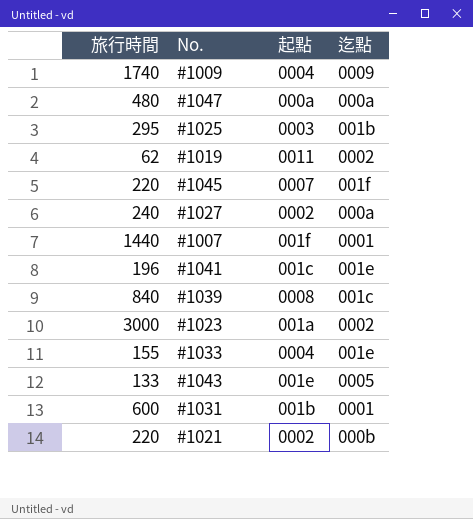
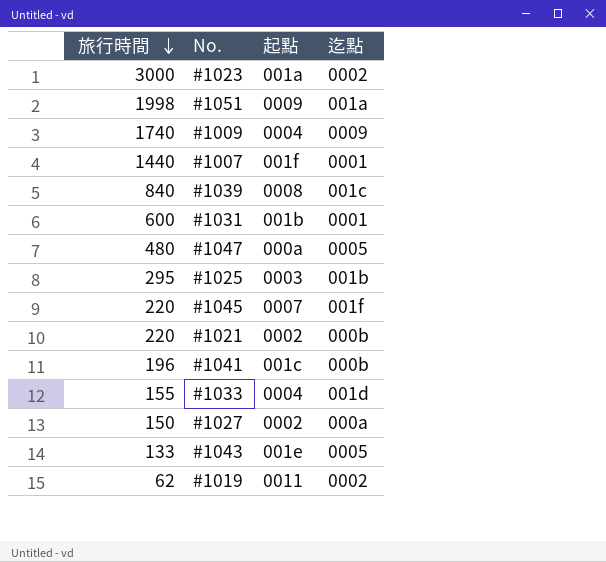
row order: none -> 旅行時間 descending
row #1051: none -> 1998 | 0009 | 001a
#1047 | 迄點: 000a -> 0005
#1041 | 迄點: 001e -> 000b
#1033 | 迄點: 001e -> 001d
#1027 | 旅行時間: 240 -> 150

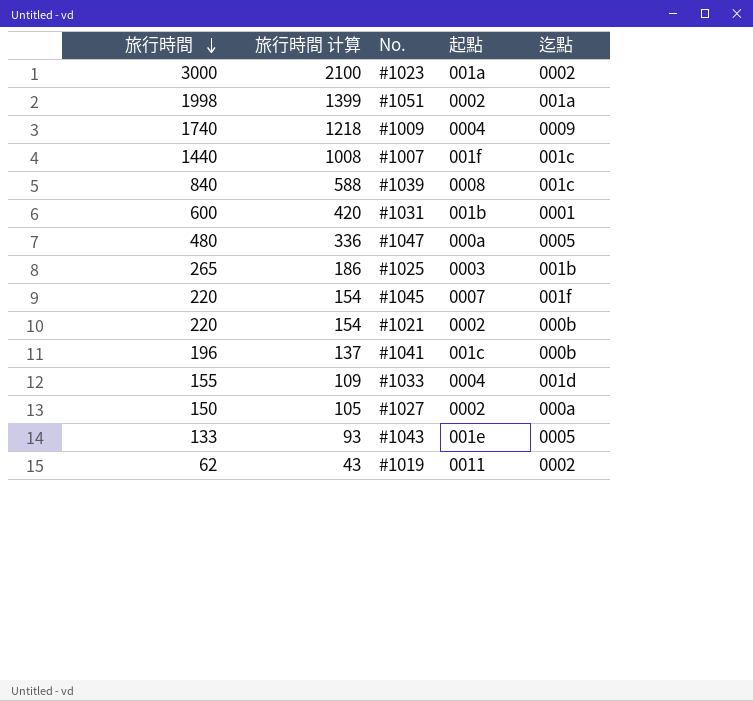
column 旅行時間 计算 | formula: none -> [旅行時間] * 0.7
#1051 | 起點: 0009 -> 0002
#1007 | 迄點: 0001 -> 001c
#1025 | 旅行時間: 295 -> 265

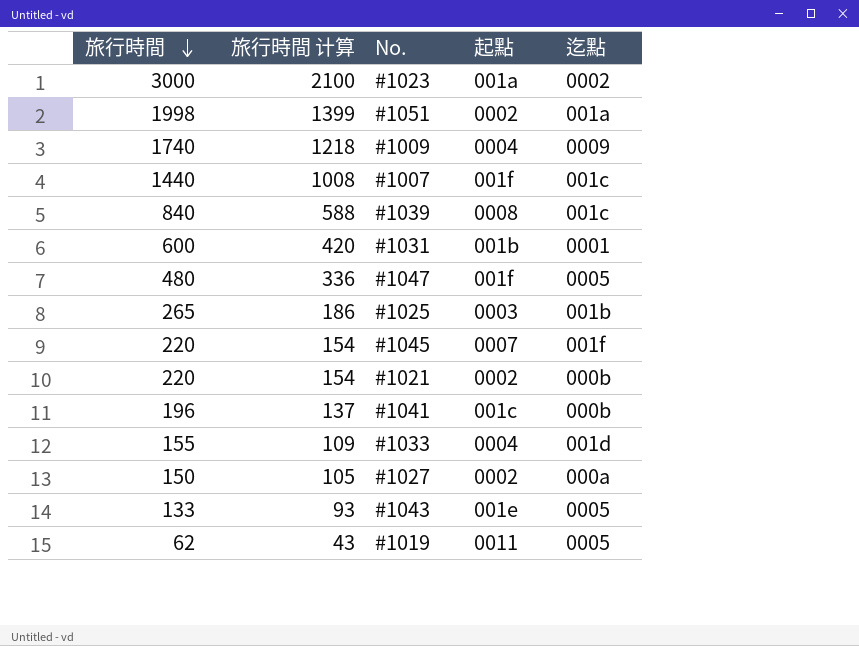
#1047 | 起點: 000a -> 001f
#1019 | 迄點: 0002 -> 0005

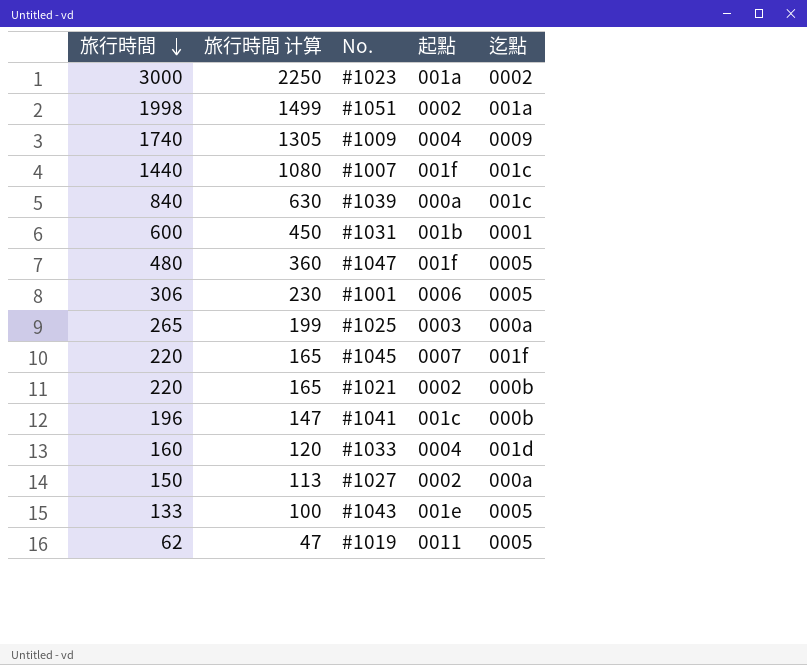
column 旅行時間 计算 | formula: [旅行時間] * 0.7 -> [旅行時間] * 0.75
#1039 | 起點: 0008 -> 000a
row #1001: none -> 306 | 230 | 0006 | 0005
#1025 | 迄點: 001b -> 000a
#1033 | 旅行時間: 155 -> 160

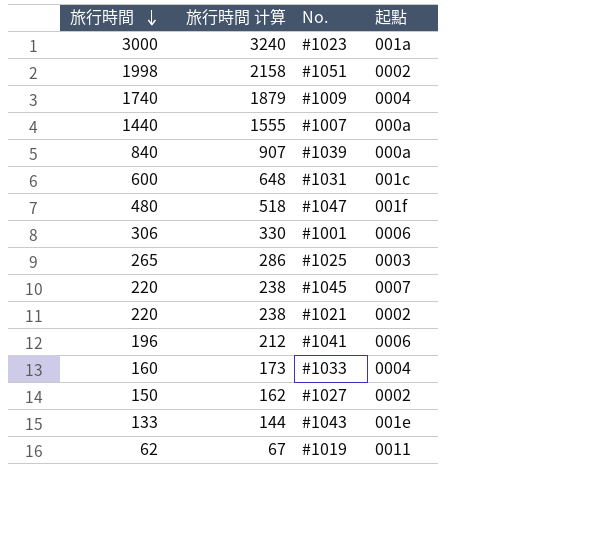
column 迄點 | position: 5 -> none
column 旅行時間 计算 | formula: [旅行時間] * 0.75 -> [旅行時間] * 1.08
#1007 | 起點: 001f -> 000a
#1031 | 起點: 001b -> 001c
#1041 | 起點: 001c -> 0006

